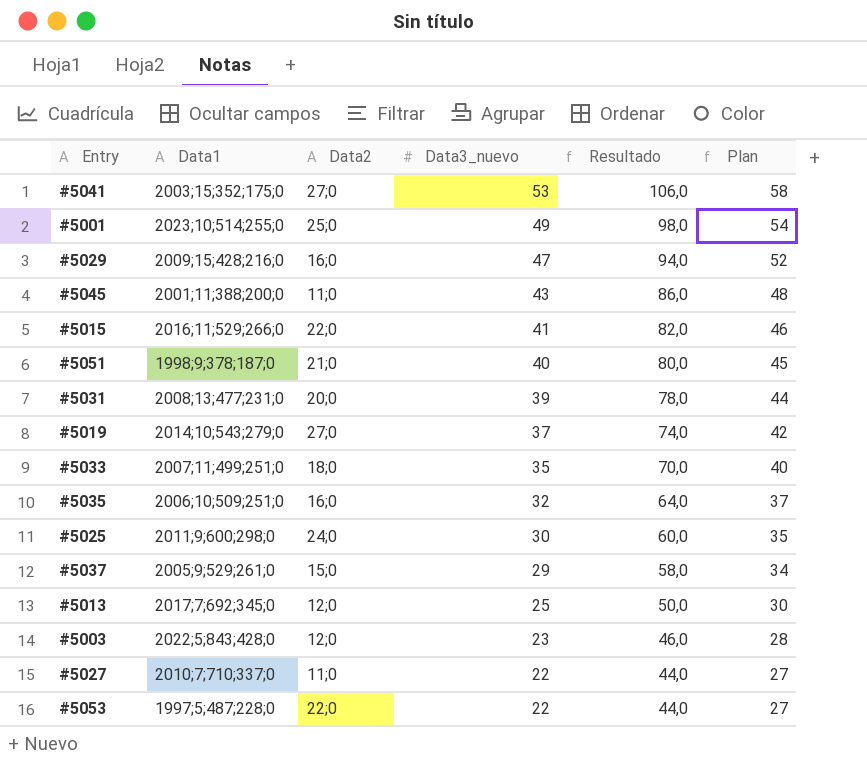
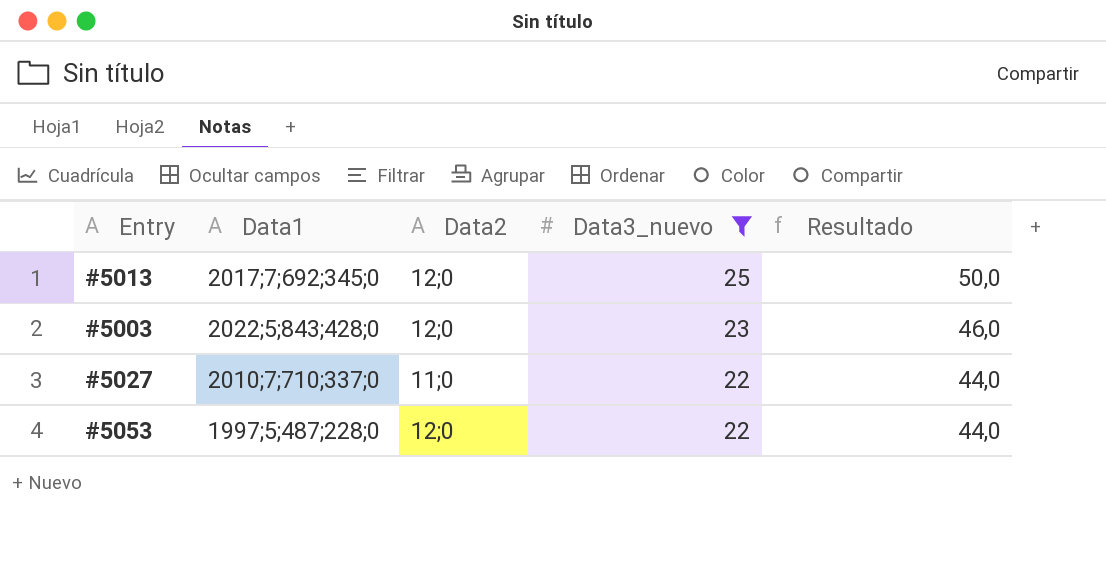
filter: none -> Data3_nuevo <= 25
column Plan | formula: [Data3_nuevo] + 5 -> none
#5053 | Data2: 22;0 -> 12;0

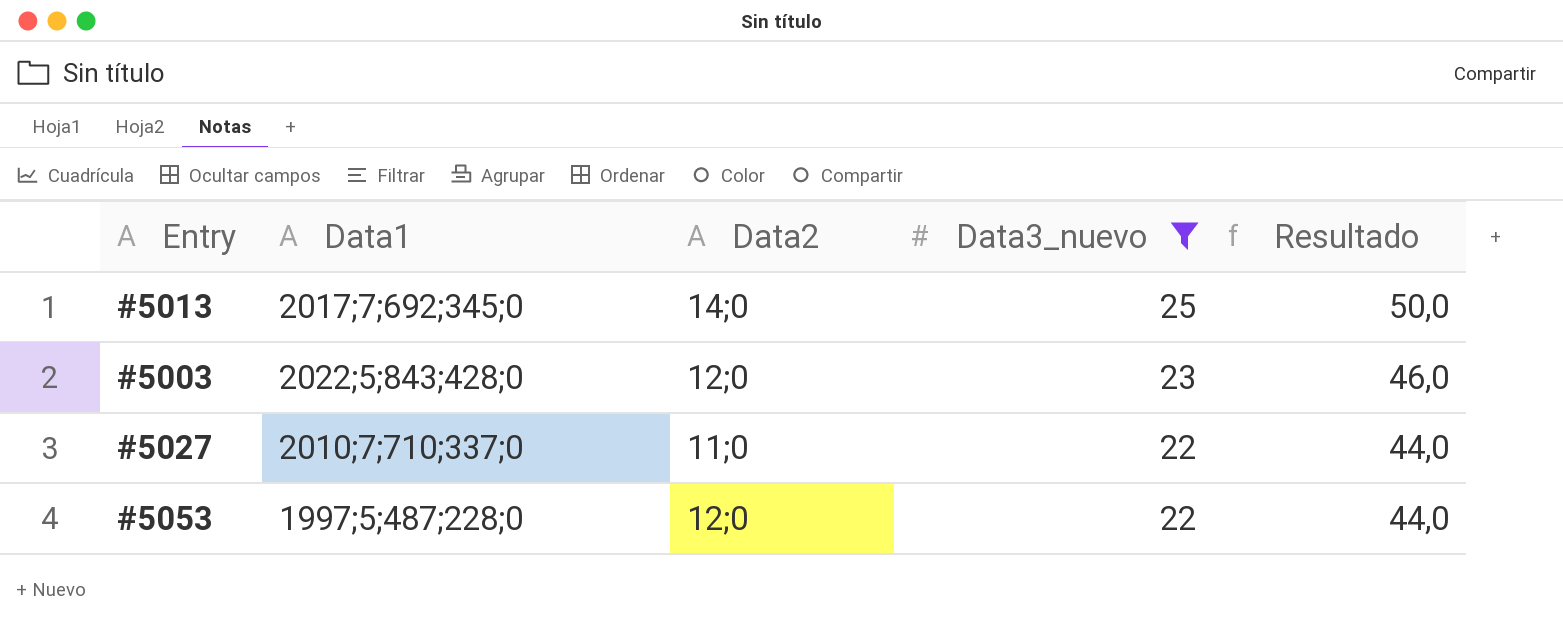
#5013 | Data2: 12;0 -> 14;0

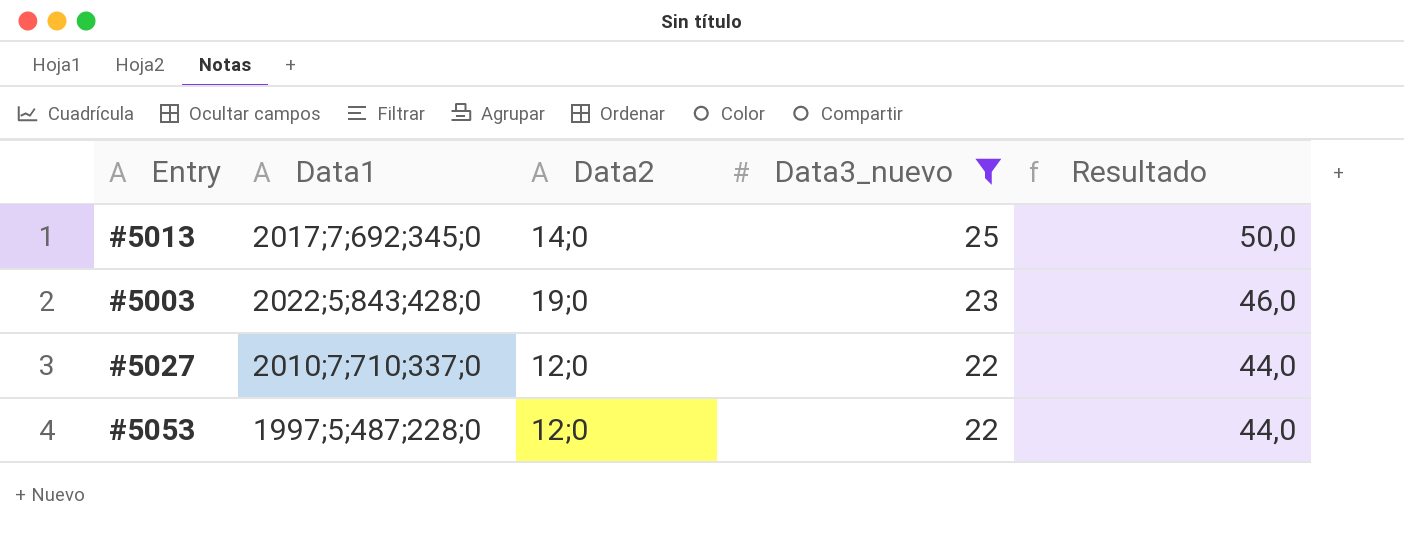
#5003 | Data2: 12;0 -> 19;0
#5027 | Data2: 11;0 -> 12;0

